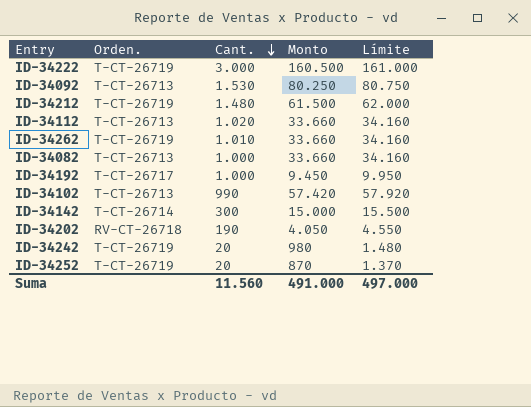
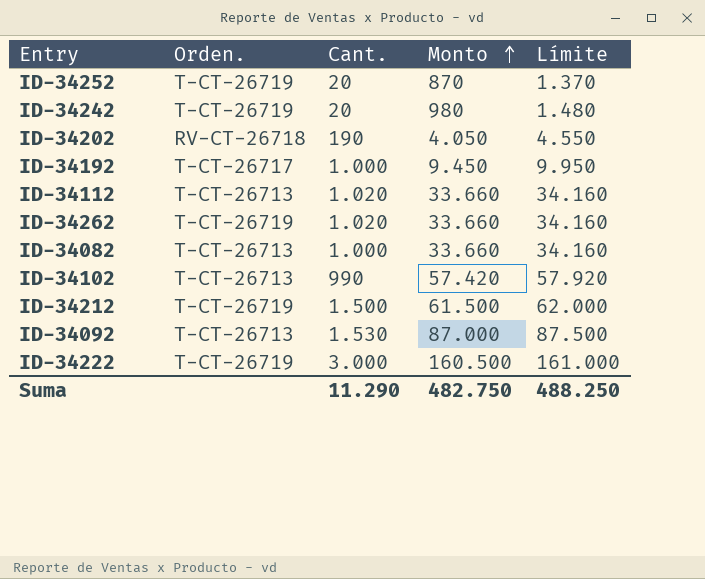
row order: Cant. descending -> Monto ascending
row ID-34142: T-CT-26714 | 300 | 15.000 | 15.500 -> none
ID-34262 | Cant.: 1.010 -> 1.020
ID-34212 | Cant.: 1.480 -> 1.500
ID-34092 | Monto: 80.250 -> 87.000
ID-34092 | Límite: 80.750 -> 87.500
Suma | Cant.: 11.560 -> 11.290
Suma | Monto: 491.000 -> 482.750
Suma | Límite: 497.000 -> 488.250

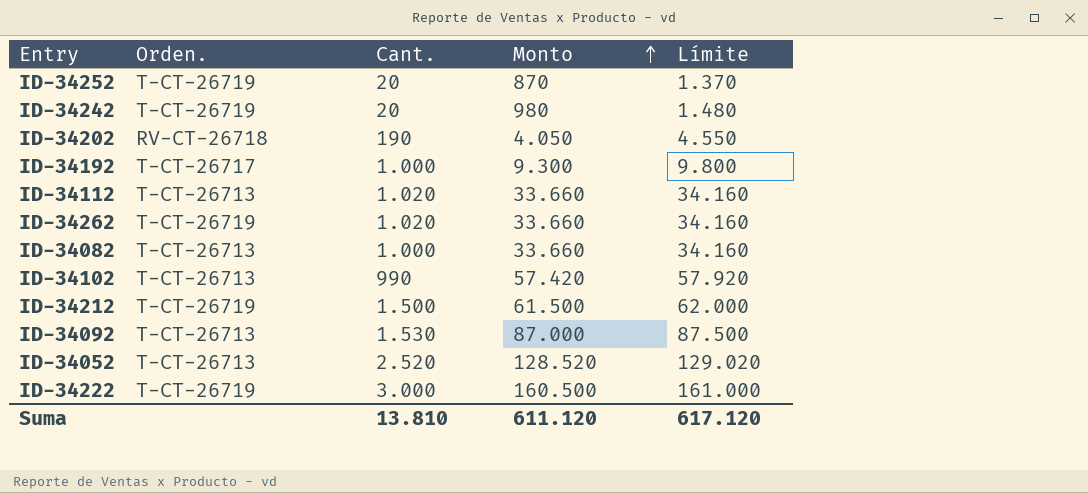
ID-34192 | Monto: 9.450 -> 9.300
ID-34192 | Límite: 9.950 -> 9.800
row ID-34052: none -> T-CT-26713 | 2.520 | 128.520 | 129.020
Suma | Cant.: 11.290 -> 13.810
Suma | Monto: 482.750 -> 611.120
Suma | Límite: 488.250 -> 617.120

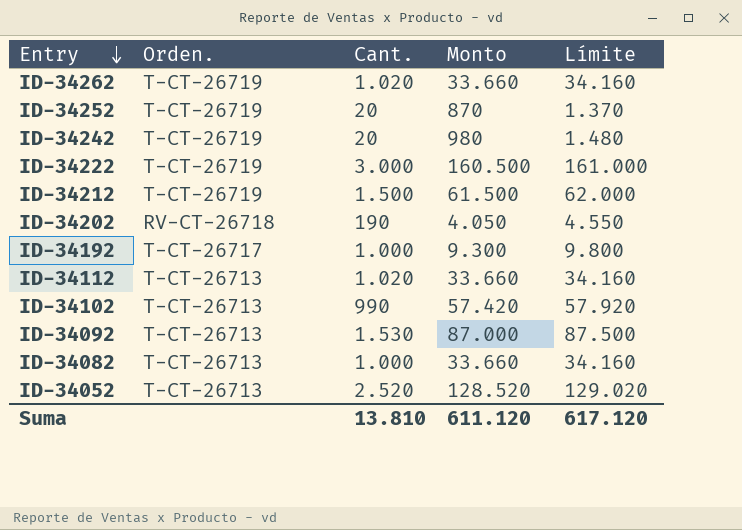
row order: Monto ascending -> Entry descending

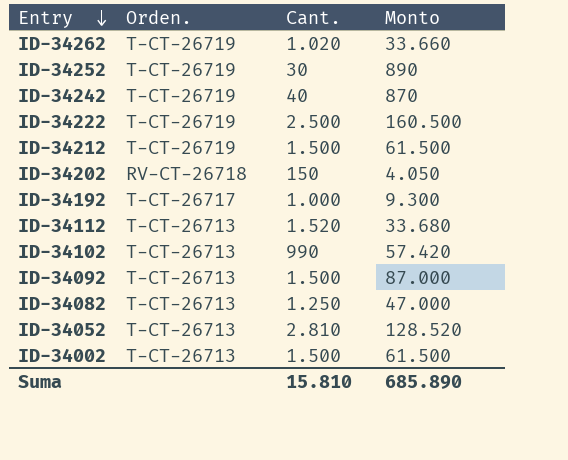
column Límite | formula: [Monto] + 500 -> none
ID-34252 | Cant.: 20 -> 30
ID-34252 | Monto: 870 -> 890
ID-34242 | Cant.: 20 -> 40
ID-34242 | Monto: 980 -> 870
ID-34222 | Cant.: 3.000 -> 2.500
ID-34202 | Cant.: 190 -> 150
ID-34112 | Cant.: 1.020 -> 1.520
ID-34112 | Monto: 33.660 -> 33.680
ID-34092 | Cant.: 1.530 -> 1.500
ID-34082 | Cant.: 1.000 -> 1.250
ID-34082 | Monto: 33.660 -> 47.000
ID-34052 | Cant.: 2.520 -> 2.810
row ID-34002: none -> T-CT-26713 | 1.500 | 61.500
Suma | Cant.: 13.810 -> 15.810
Suma | Monto: 611.120 -> 685.890

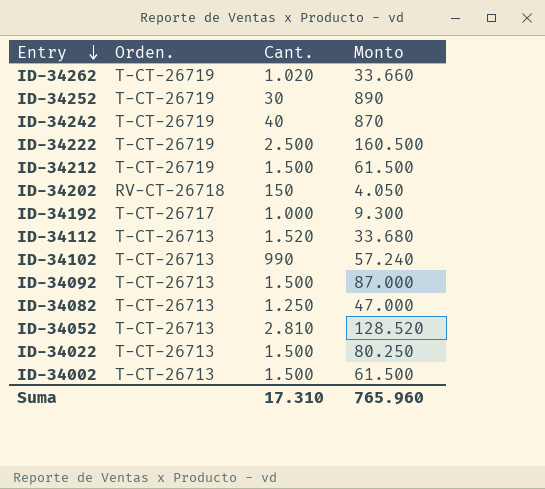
ID-34102 | Monto: 57.420 -> 57.240
row ID-34022: none -> T-CT-26713 | 1.500 | 80.250
Suma | Cant.: 15.810 -> 17.310
Suma | Monto: 685.890 -> 765.960

